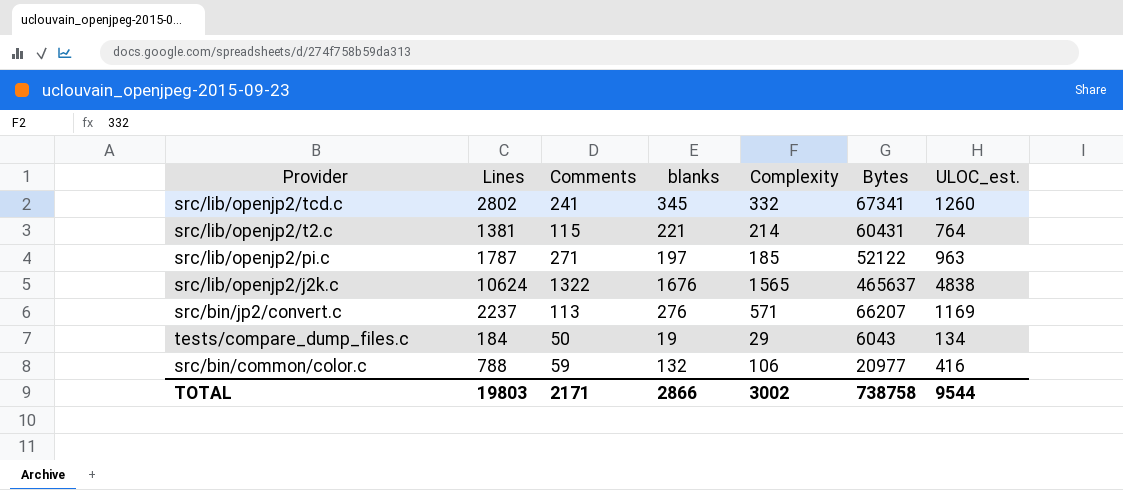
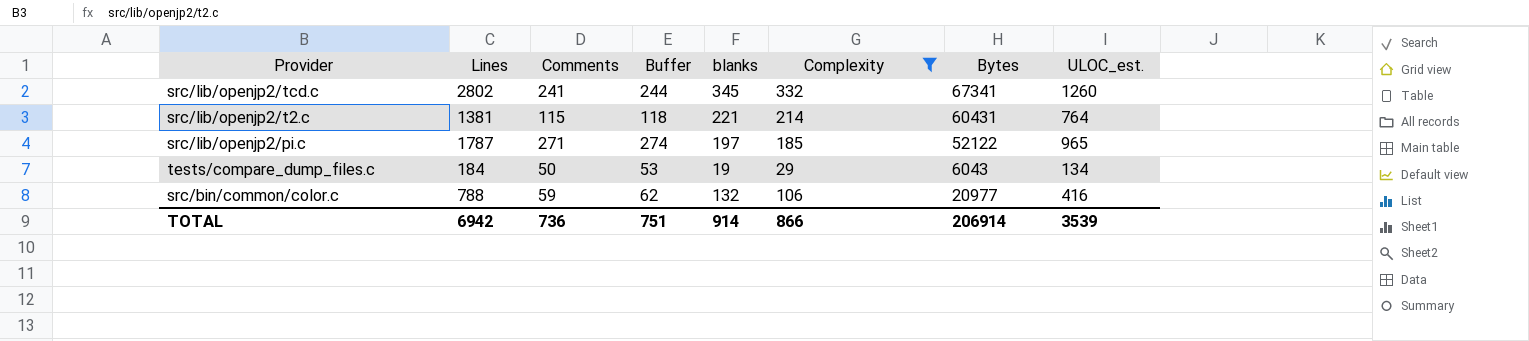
filter: none -> Complexity <= 332
column Buffer | formula: none -> [Comments] + 3
src/lib/openjp2/pi.c | ULOC_est.: 963 -> 965
TOTAL | Lines: 19803 -> 6942
TOTAL | Comments: 2171 -> 736
TOTAL | blanks: 2866 -> 914
TOTAL | Complexity: 3002 -> 866
TOTAL | Bytes: 738758 -> 206914
TOTAL | ULOC_est.: 9544 -> 3539

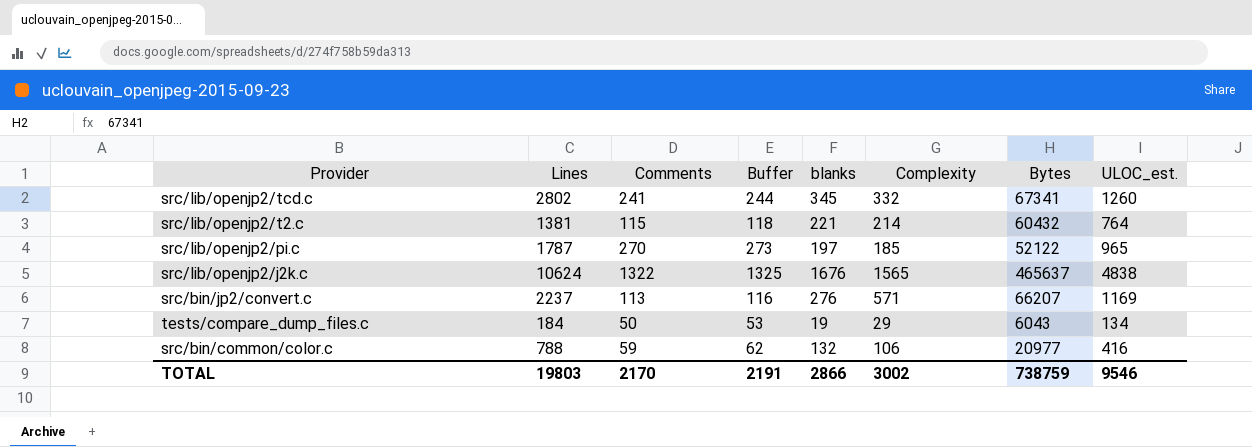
filter: Complexity <= 332 -> none
src/lib/openjp2/t2.c | Bytes: 60431 -> 60432
src/lib/openjp2/pi.c | Comments: 271 -> 270
src/lib/openjp2/pi.c | Buffer: 274 -> 273
TOTAL | Lines: 6942 -> 19803
TOTAL | Comments: 736 -> 2170
TOTAL | Buffer: 751 -> 2191
TOTAL | blanks: 914 -> 2866
TOTAL | Complexity: 866 -> 3002
TOTAL | Bytes: 206914 -> 738759
TOTAL | ULOC_est.: 3539 -> 9546

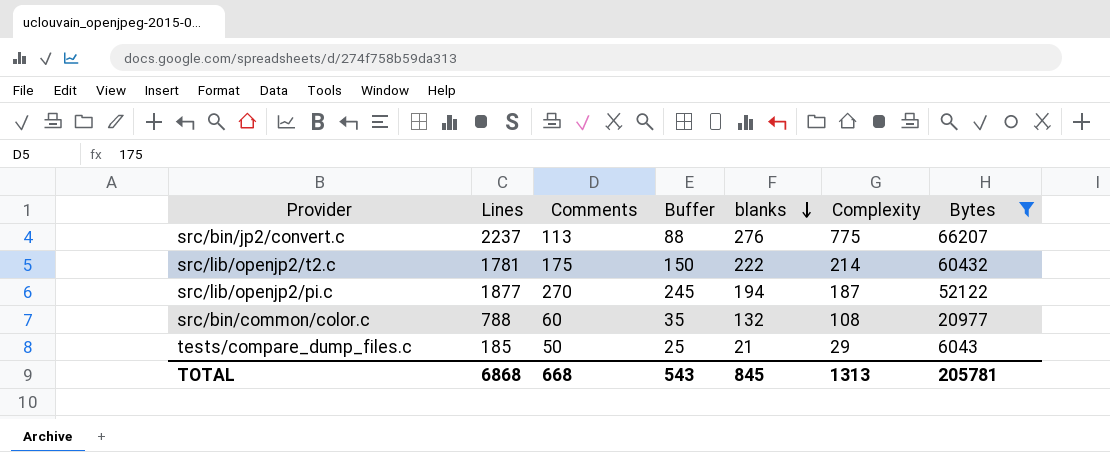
filter: none -> Bytes <= 66207
row order: none -> blanks descending
column ULOC_est. | position: 8 -> none
column Buffer | formula: [Comments] + 3 -> [Comments] - 25
src/bin/jp2/convert.c | Complexity: 571 -> 775
src/lib/openjp2/t2.c | Lines: 1381 -> 1781
src/lib/openjp2/t2.c | Comments: 115 -> 175
src/lib/openjp2/t2.c | blanks: 221 -> 222
src/lib/openjp2/pi.c | Lines: 1787 -> 1877
src/lib/openjp2/pi.c | blanks: 197 -> 194
src/lib/openjp2/pi.c | Complexity: 185 -> 187
src/bin/common/color.c | Comments: 59 -> 60
src/bin/common/color.c | Complexity: 106 -> 108
tests/compare_dump_files.c | Lines: 184 -> 185
tests/compare_dump_files.c | blanks: 19 -> 21
TOTAL | Lines: 19803 -> 6868
TOTAL | Comments: 2170 -> 668
TOTAL | Buffer: 2191 -> 543
TOTAL | blanks: 2866 -> 845
TOTAL | Complexity: 3002 -> 1313
TOTAL | Bytes: 738759 -> 205781

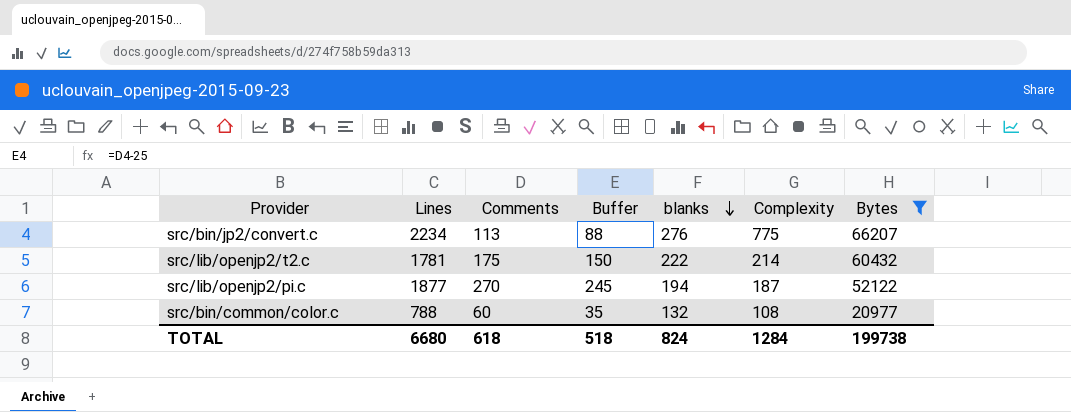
row tests/compare_dump_files.c: 185 | 50 | 25 | 21 | 29 | 6043 -> none
src/bin/jp2/convert.c | Lines: 2237 -> 2234
TOTAL | Lines: 6868 -> 6680
TOTAL | Comments: 668 -> 618
TOTAL | Buffer: 543 -> 518
TOTAL | blanks: 845 -> 824
TOTAL | Complexity: 1313 -> 1284
TOTAL | Bytes: 205781 -> 199738

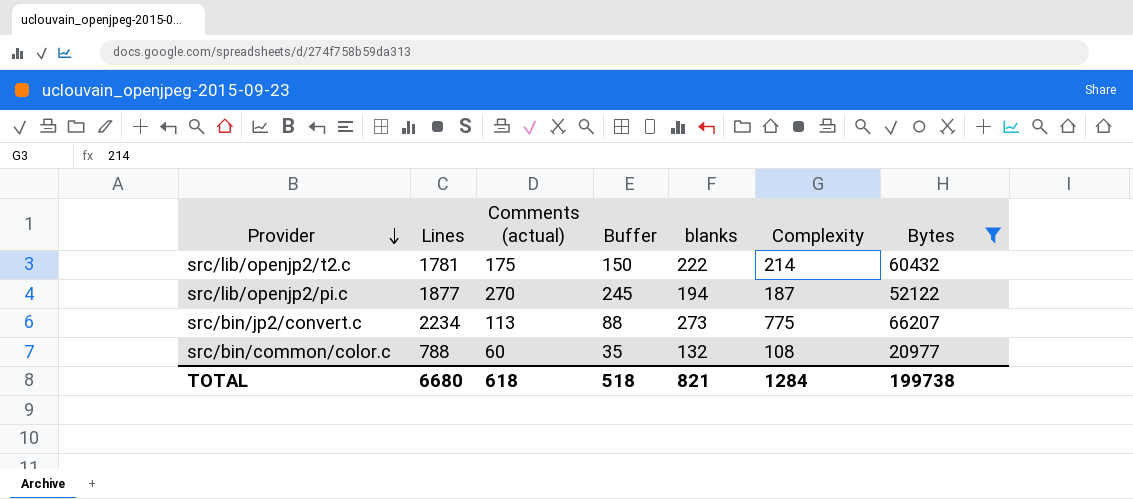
row order: blanks descending -> Provider descending
column name: Comments -> Comments (actual)
src/bin/jp2/convert.c | blanks: 276 -> 273
TOTAL | blanks: 824 -> 821

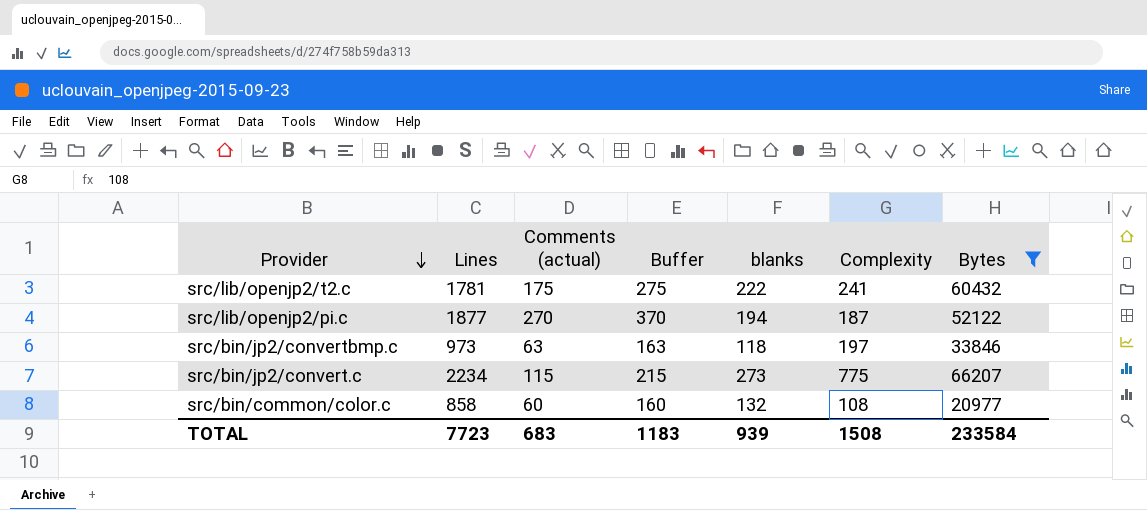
column Buffer | formula: [Comments (actual)] - 25 -> [Comments (actual)] + 100
src/lib/openjp2/t2.c | Complexity: 214 -> 241
row src/bin/jp2/convertbmp.c: none -> 973 | 63 | 163 | 118 | 197 | 33846
src/bin/jp2/convert.c | Comments (actual): 113 -> 115
src/bin/common/color.c | Lines: 788 -> 858
TOTAL | Lines: 6680 -> 7723
TOTAL | Comments (actual): 618 -> 683
TOTAL | Buffer: 518 -> 1183
TOTAL | blanks: 821 -> 939
TOTAL | Complexity: 1284 -> 1508
TOTAL | Bytes: 199738 -> 233584

